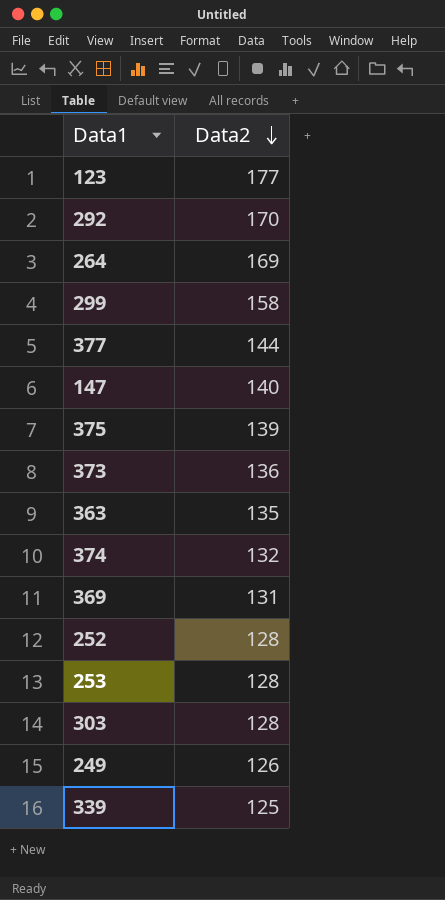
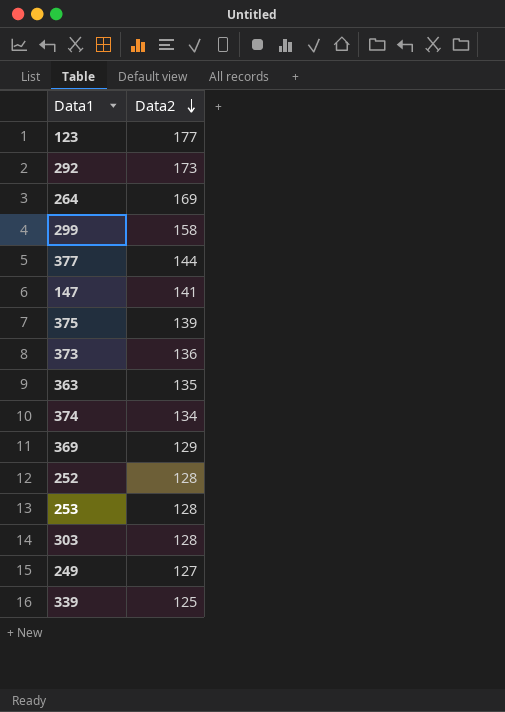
292 | Data2: 170 -> 173
147 | Data2: 140 -> 141
374 | Data2: 132 -> 134
369 | Data2: 131 -> 129
249 | Data2: 126 -> 127

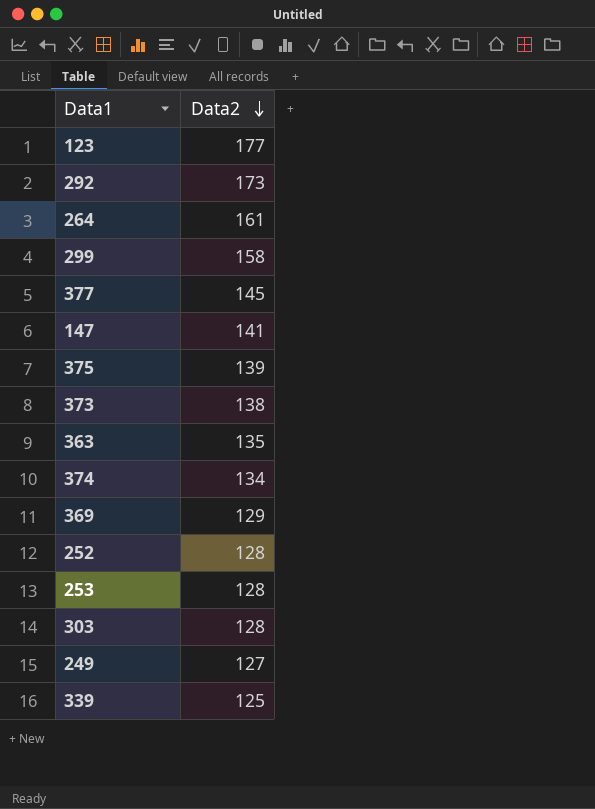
264 | Data2: 169 -> 161
377 | Data2: 144 -> 145
373 | Data2: 136 -> 138

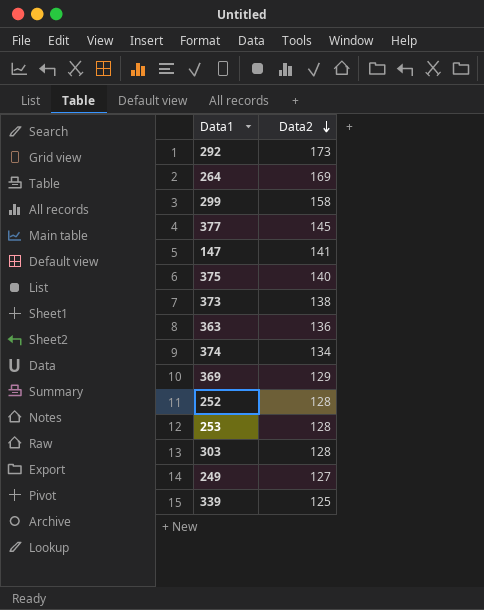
row 123: 177 -> none
264 | Data2: 161 -> 169
375 | Data2: 139 -> 140
363 | Data2: 135 -> 136

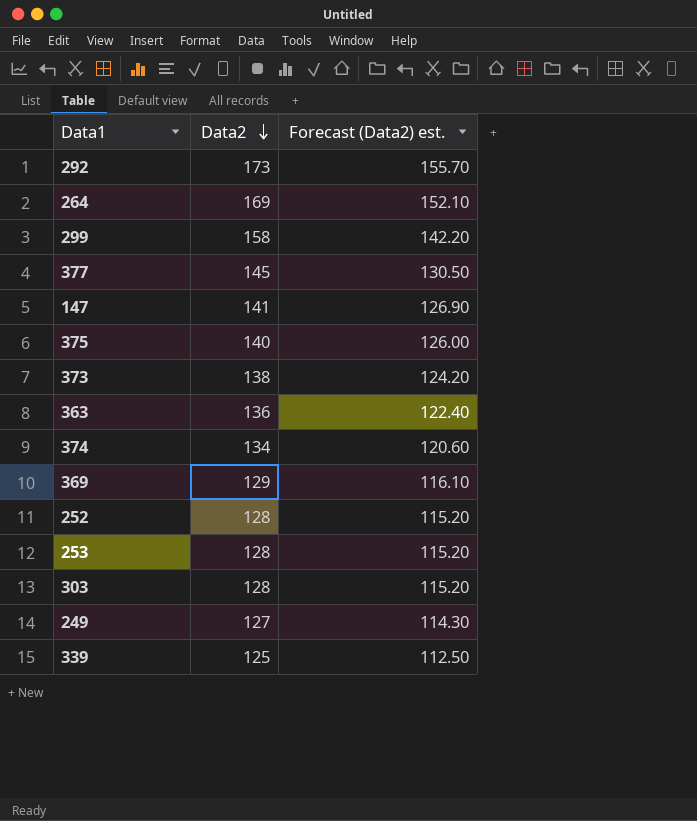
column Forecast (Data2) est. | formula: none -> [Data2] * 0.9

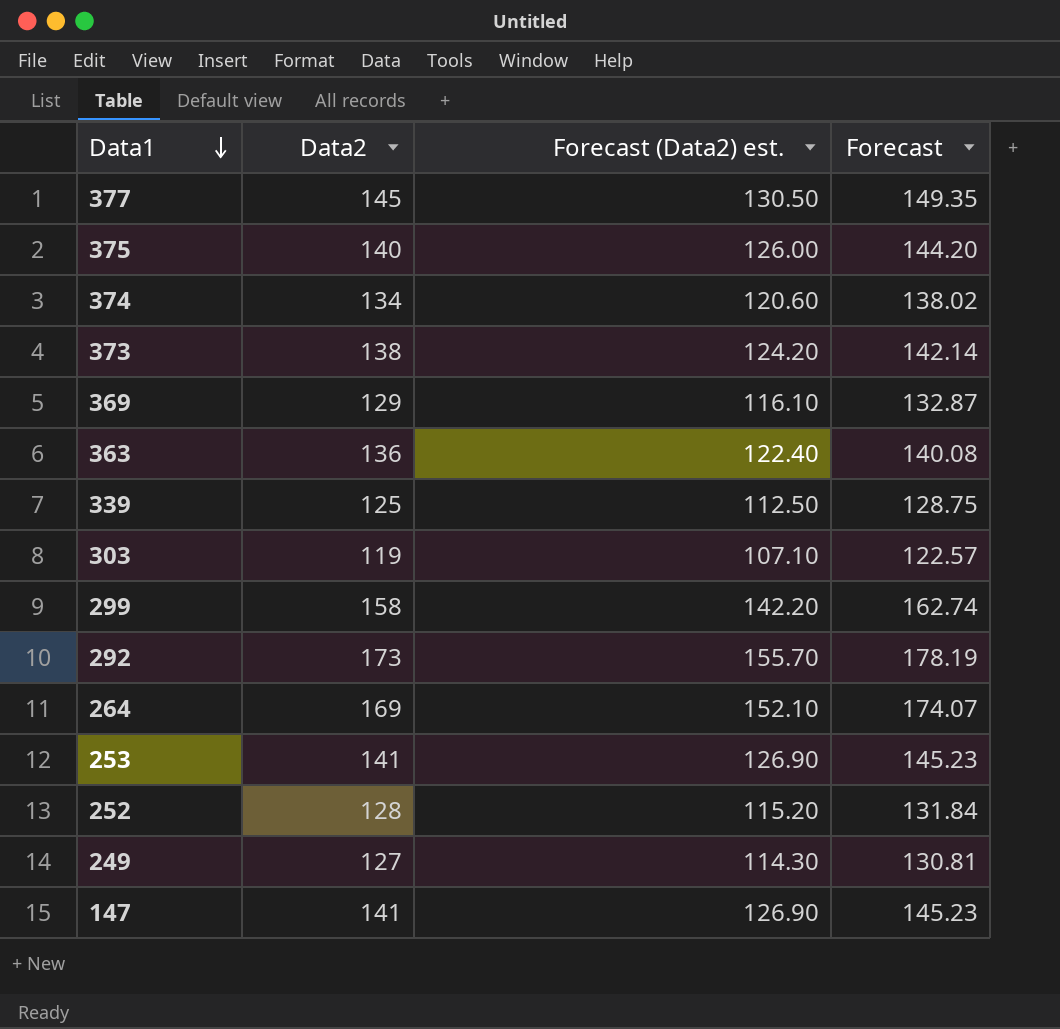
row order: Data2 descending -> Data1 descending
column Forecast | formula: none -> [Data2] * 1.03
303 | Data2: 128 -> 119
303 | Forecast (Data2) est.: 115.20 -> 107.10
253 | Data2: 128 -> 141
253 | Forecast (Data2) est.: 115.20 -> 126.90

